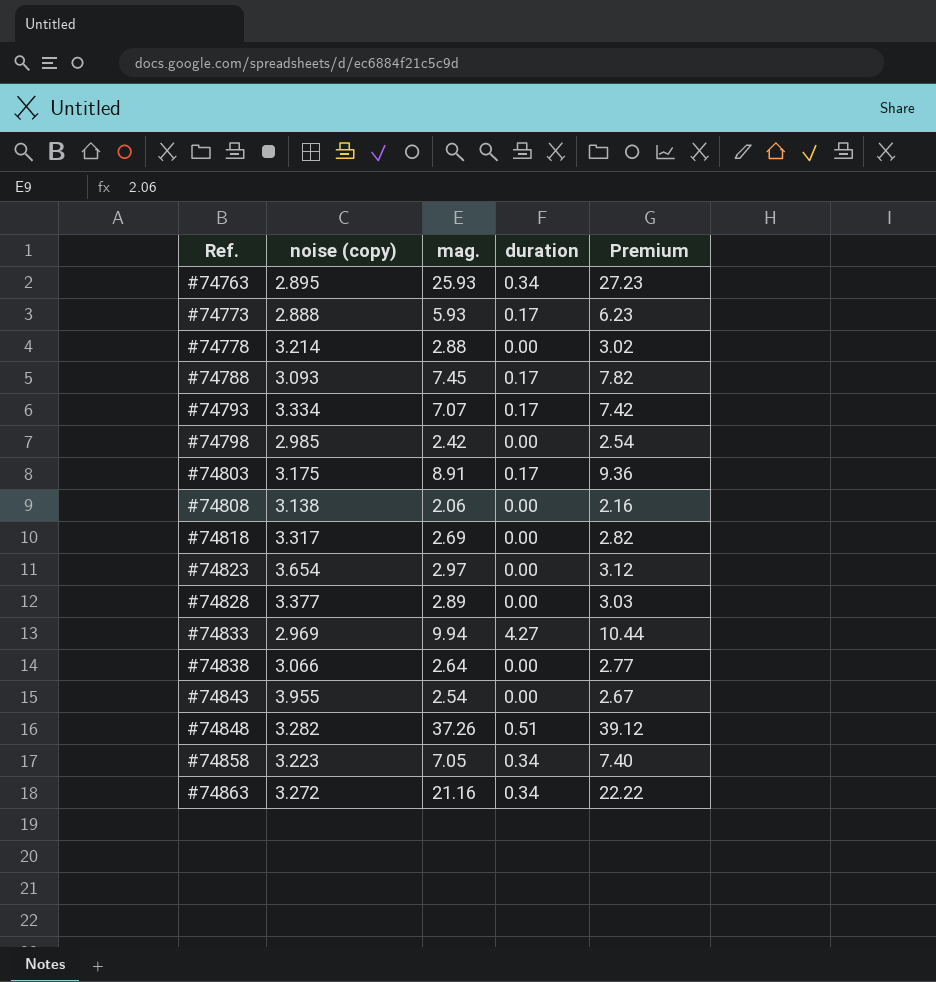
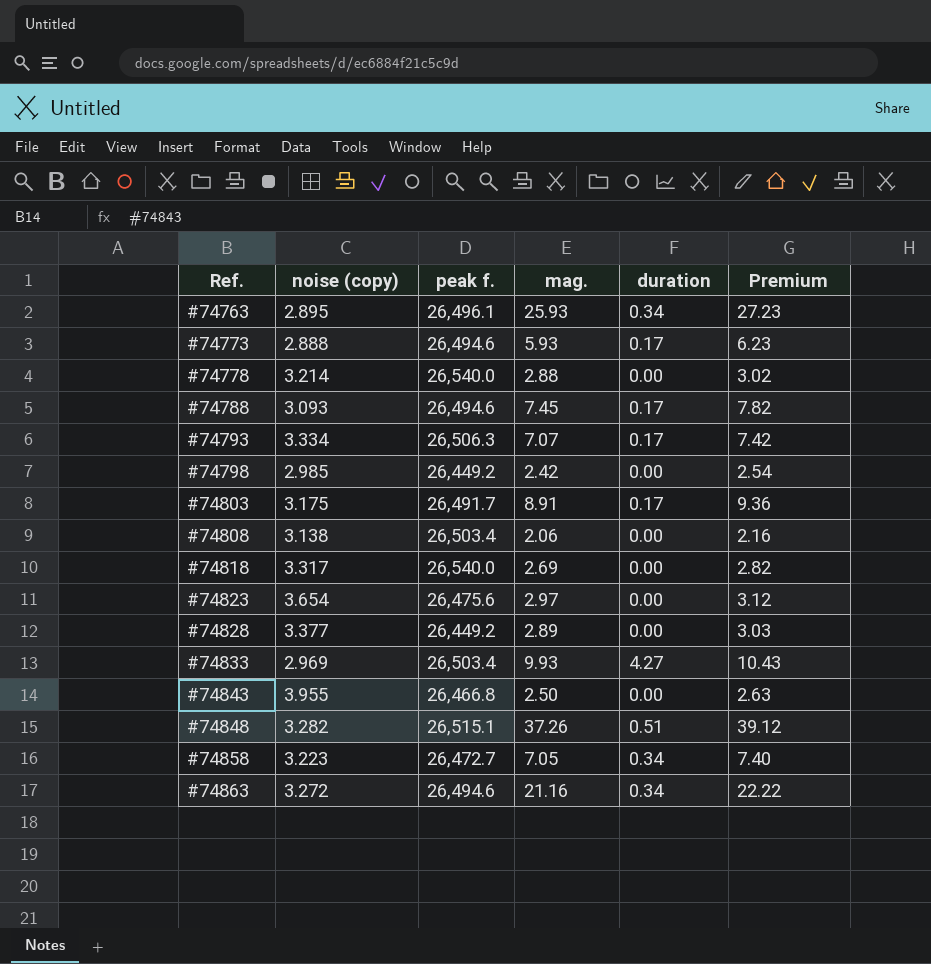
column peak f. | position: none -> 3
row #74838: 3.066 | 2.64 | 0.00 | 2.77 -> none
#74833 | mag.: 9.94 -> 9.93
#74833 | Premium: 10.44 -> 10.43
#74843 | mag.: 2.54 -> 2.50
#74843 | Premium: 2.67 -> 2.63

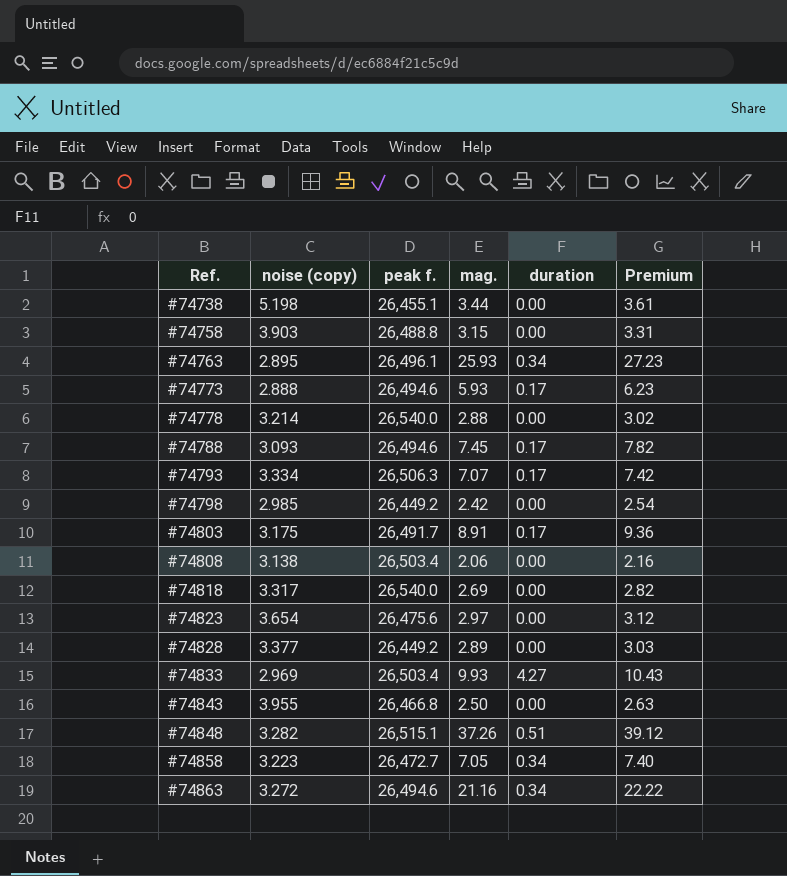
row #74738: none -> 5.198 | 26,455.1 | 3.44 | 0.00 | 3.61
row #74758: none -> 3.903 | 26,488.8 | 3.15 | 0.00 | 3.31

